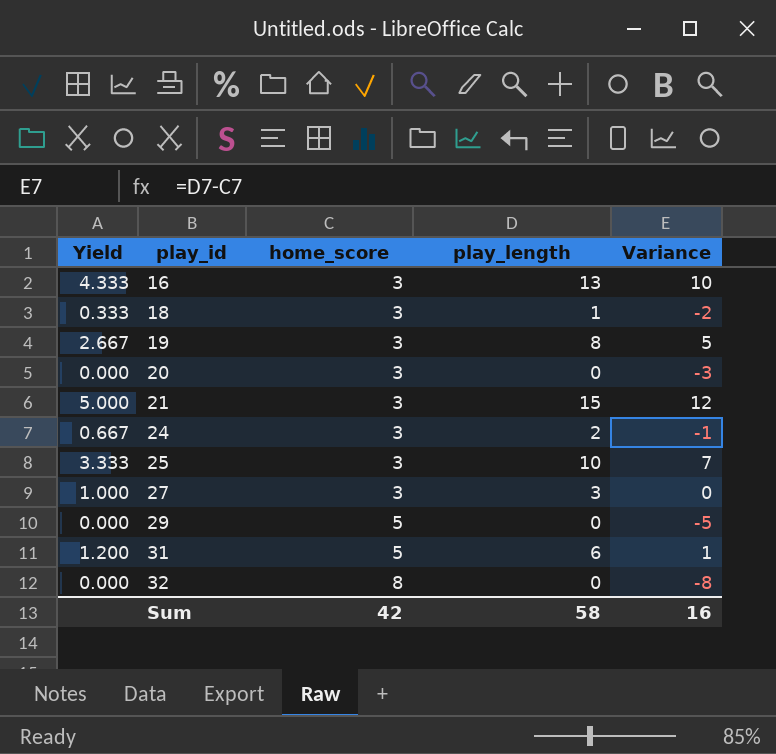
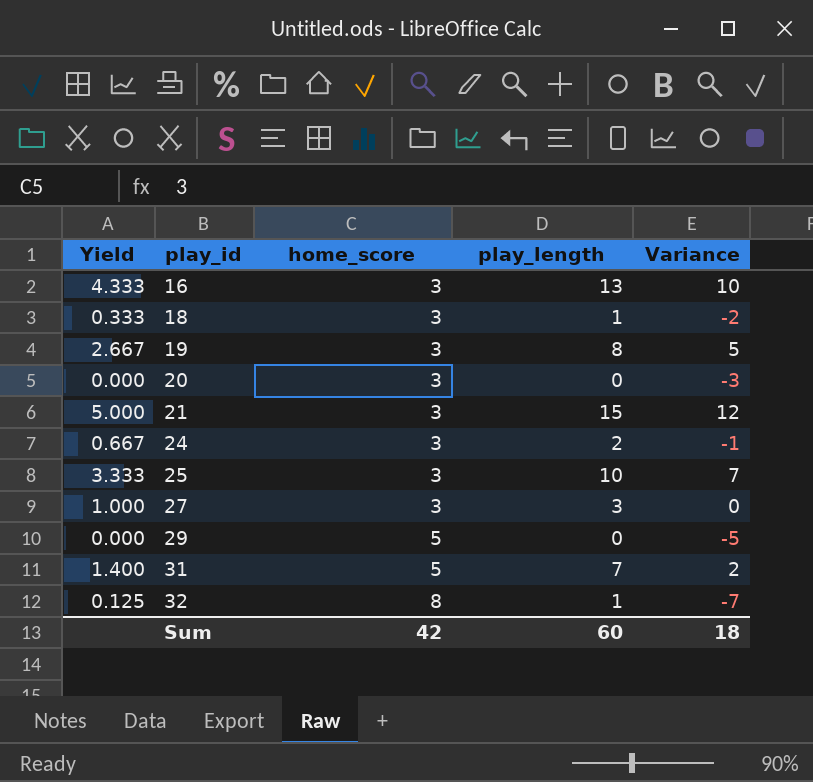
31 | Yield: 1.200 -> 1.400
31 | play_length: 6 -> 7
31 | Variance: 1 -> 2
32 | Yield: 0.000 -> 0.125
32 | play_length: 0 -> 1
32 | Variance: -8 -> -7
Sum | play_length: 58 -> 60
Sum | Variance: 16 -> 18

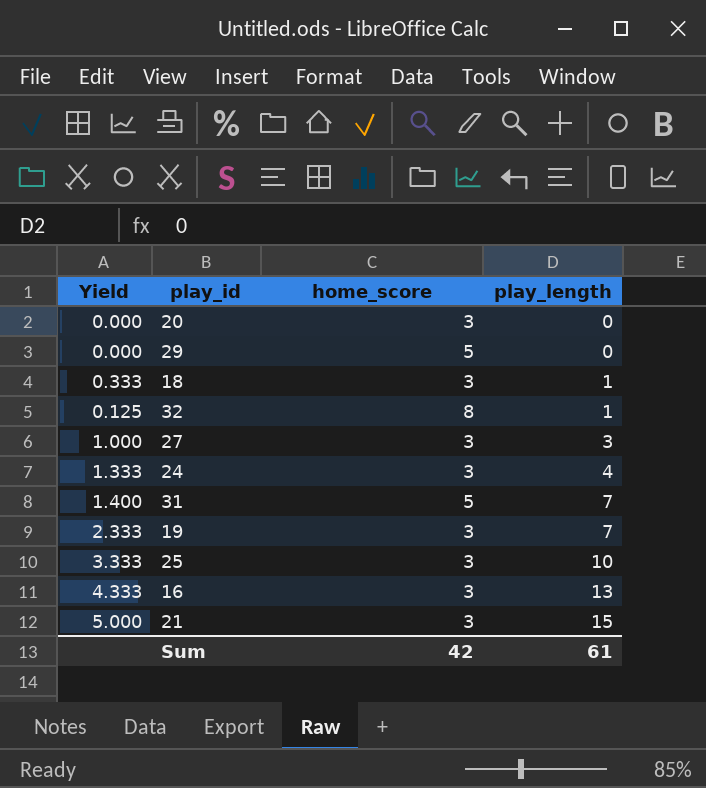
row order: play_id ascending -> play_length ascending
column Variance | formula: [play_length] - [home_score] -> none
24 | Yield: 0.667 -> 1.333
24 | play_length: 2 -> 4
19 | Yield: 2.667 -> 2.333
19 | play_length: 8 -> 7
Sum | play_length: 60 -> 61

